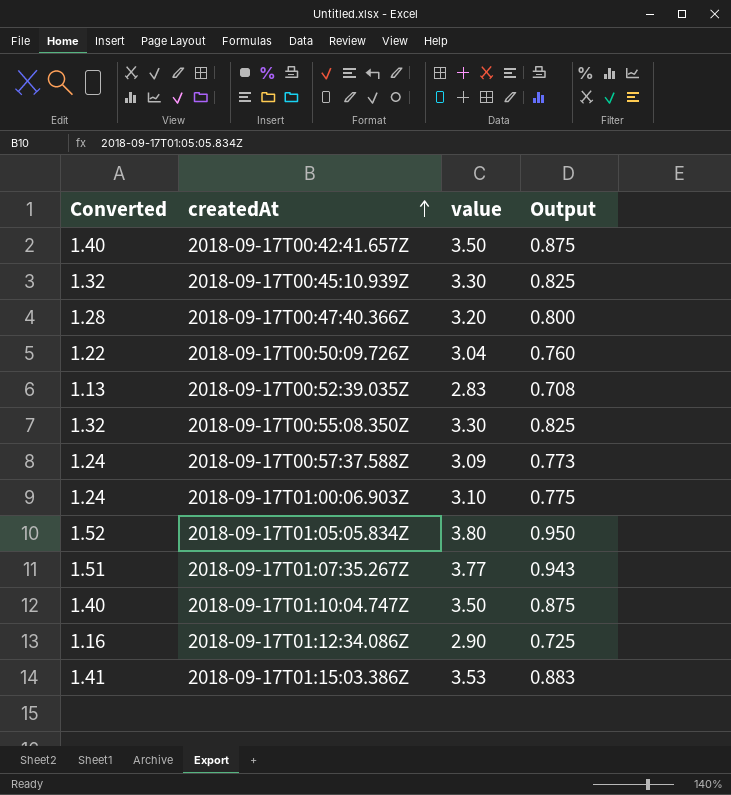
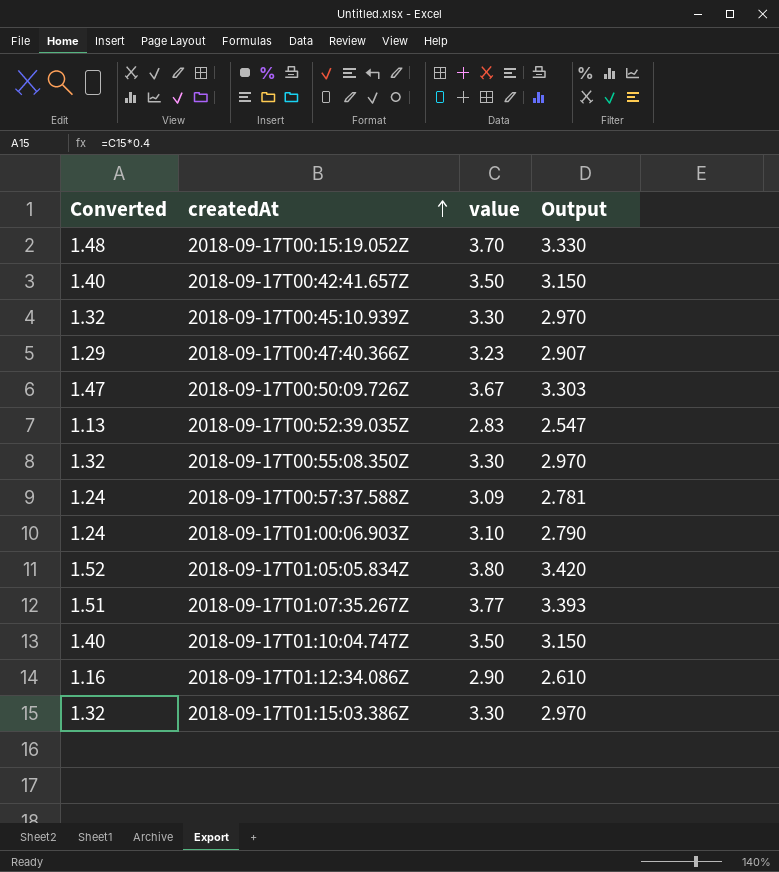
column Output | formula: [value] * 0.25 -> [value] * 0.9
row 2018-09-17T00:15:19.052Z: none -> 1.48 | 3.70 | 3.330
2018-09-17T00:47:40.366Z | Converted: 1.28 -> 1.29
2018-09-17T00:47:40.366Z | value: 3.20 -> 3.23
2018-09-17T00:50:09.726Z | Converted: 1.22 -> 1.47
2018-09-17T00:50:09.726Z | value: 3.04 -> 3.67
2018-09-17T01:15:03.386Z | Converted: 1.41 -> 1.32
2018-09-17T01:15:03.386Z | value: 3.53 -> 3.30

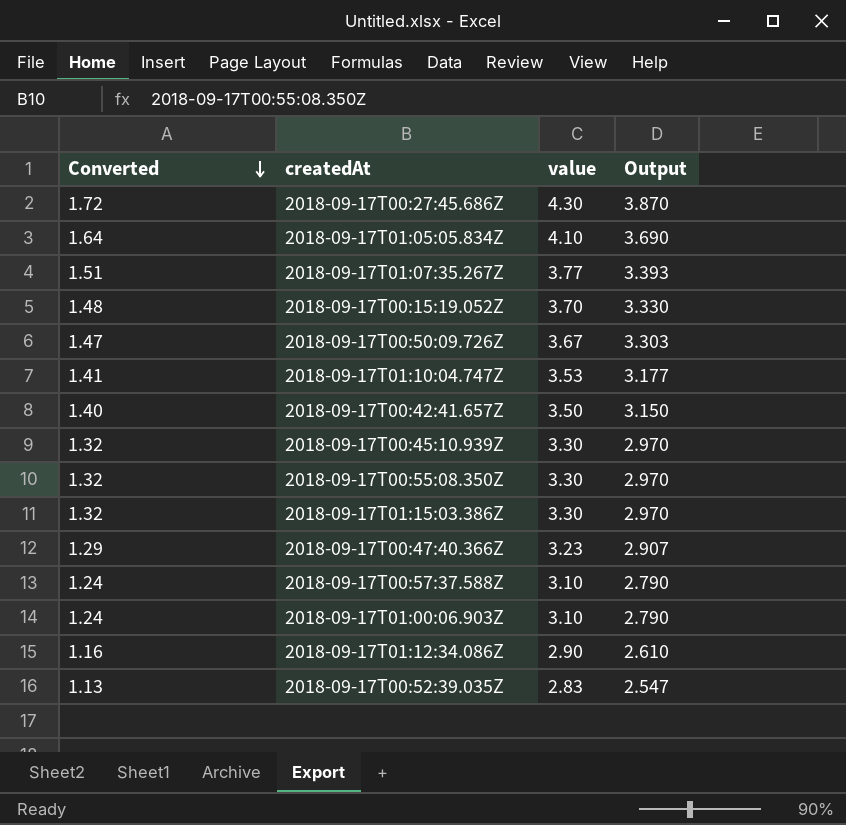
row order: createdAt ascending -> Converted descending
row 2018-09-17T00:27:45.686Z: none -> 1.72 | 4.30 | 3.870
2018-09-17T01:05:05.834Z | Converted: 1.52 -> 1.64
2018-09-17T01:05:05.834Z | value: 3.80 -> 4.10
2018-09-17T01:05:05.834Z | Output: 3.420 -> 3.690
2018-09-17T01:10:04.747Z | Converted: 1.40 -> 1.41
2018-09-17T01:10:04.747Z | value: 3.50 -> 3.53
2018-09-17T01:10:04.747Z | Output: 3.150 -> 3.177
2018-09-17T00:57:37.588Z | value: 3.09 -> 3.10
2018-09-17T00:57:37.588Z | Output: 2.781 -> 2.790

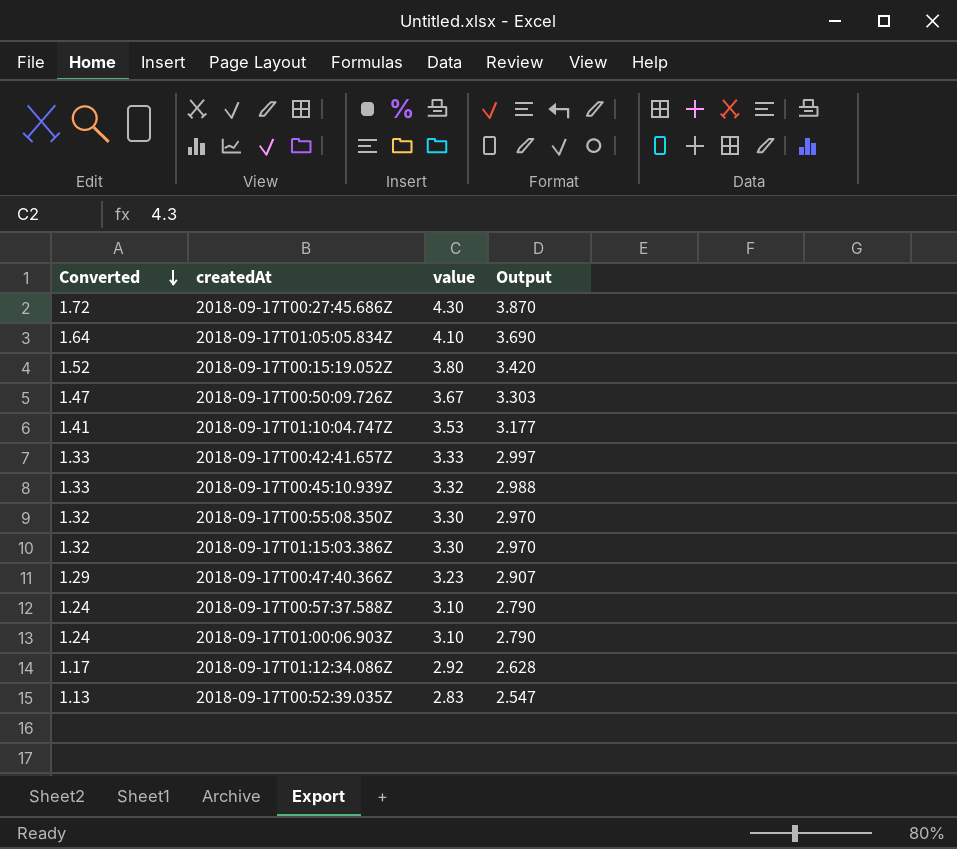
row 2018-09-17T01:07:35.267Z: 1.51 | 3.77 | 3.393 -> none
2018-09-17T00:15:19.052Z | Converted: 1.48 -> 1.52
2018-09-17T00:15:19.052Z | value: 3.70 -> 3.80
2018-09-17T00:15:19.052Z | Output: 3.330 -> 3.420
2018-09-17T00:42:41.657Z | Converted: 1.40 -> 1.33
2018-09-17T00:42:41.657Z | value: 3.50 -> 3.33
2018-09-17T00:42:41.657Z | Output: 3.150 -> 2.997
2018-09-17T00:45:10.939Z | Converted: 1.32 -> 1.33
2018-09-17T00:45:10.939Z | value: 3.30 -> 3.32
2018-09-17T00:45:10.939Z | Output: 2.970 -> 2.988
2018-09-17T01:12:34.086Z | Converted: 1.16 -> 1.17
2018-09-17T01:12:34.086Z | value: 2.90 -> 2.92
2018-09-17T01:12:34.086Z | Output: 2.610 -> 2.628

